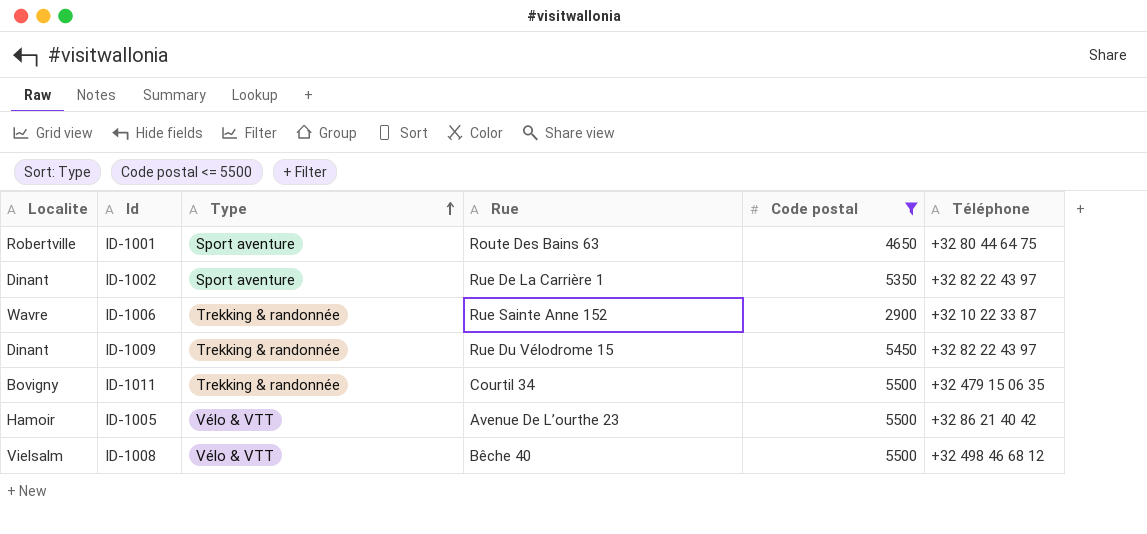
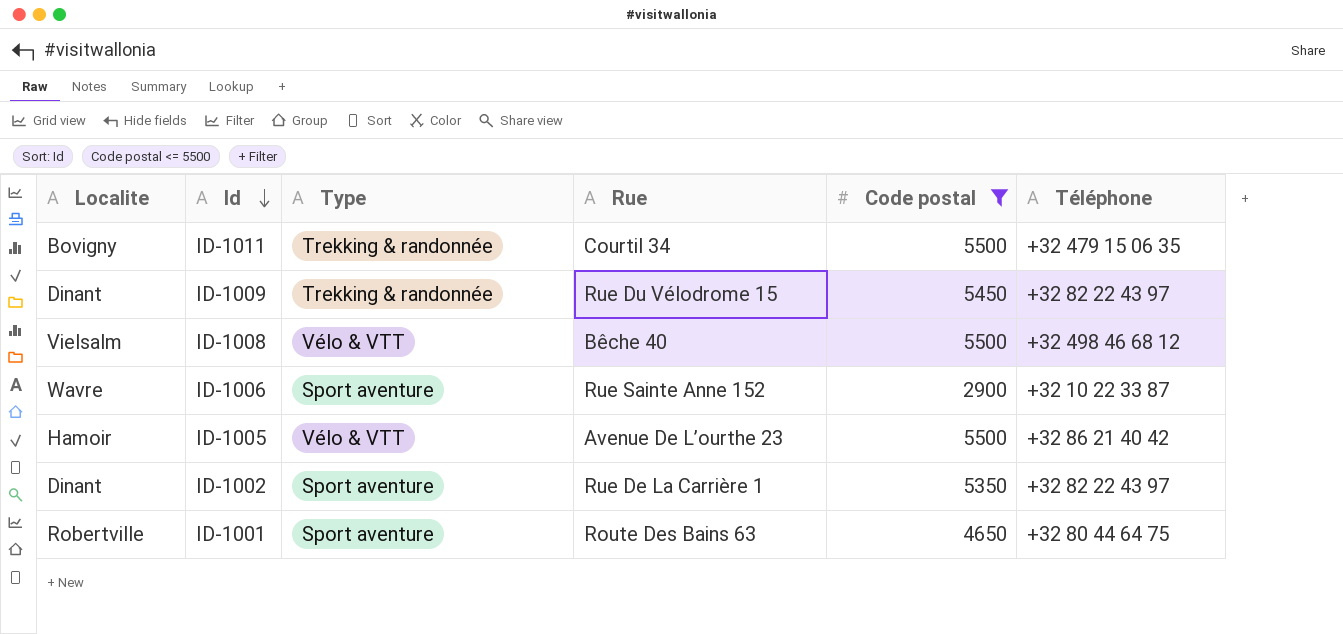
row order: Type ascending -> Id descending
ID-1006 | Type: Trekking & randonnée -> Sport aventure

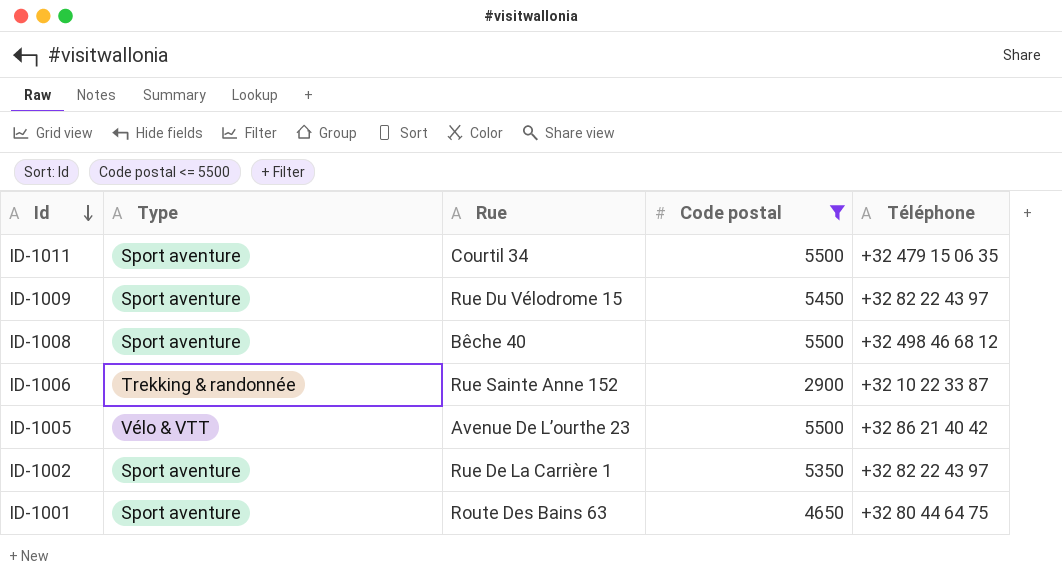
column Localite | position: 1 -> none
ID-1011 | Type: Trekking & randonnée -> Sport aventure
ID-1009 | Type: Trekking & randonnée -> Sport aventure
ID-1008 | Type: Vélo & VTT -> Sport aventure
ID-1006 | Type: Sport aventure -> Trekking & randonnée

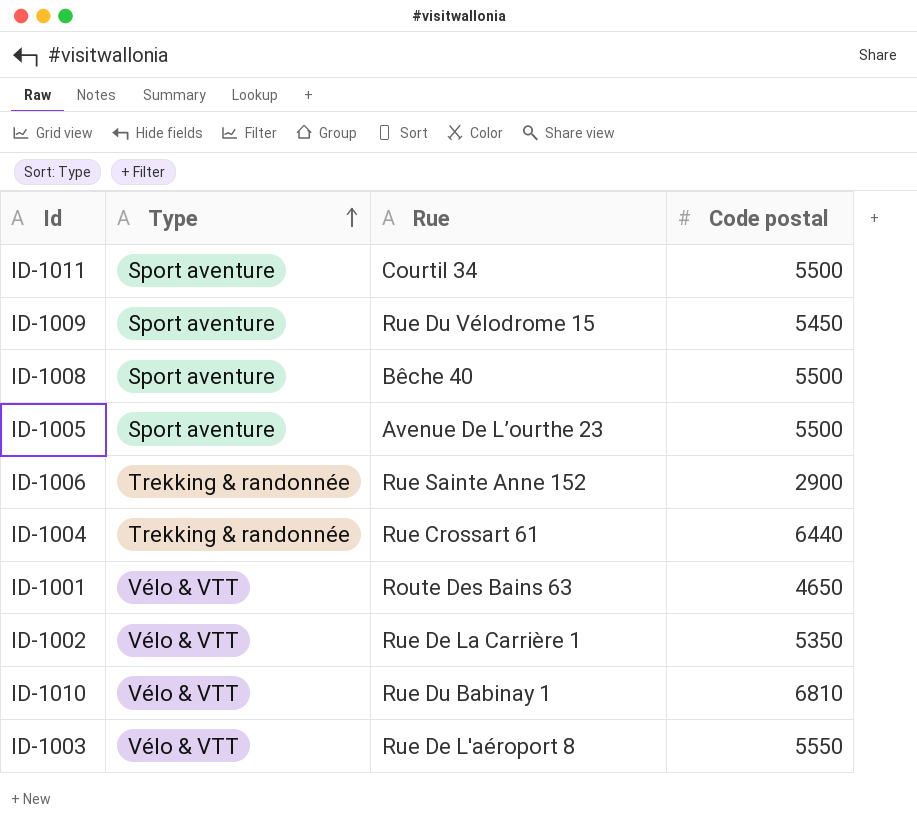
filter: Code postal <= 5500 -> none
row order: Id descending -> Type ascending
column Téléphone | position: 5 -> none
ID-1005 | Type: Vélo & VTT -> Sport aventure
ID-1001 | Type: Sport aventure -> Vélo & VTT
ID-1002 | Type: Sport aventure -> Vélo & VTT

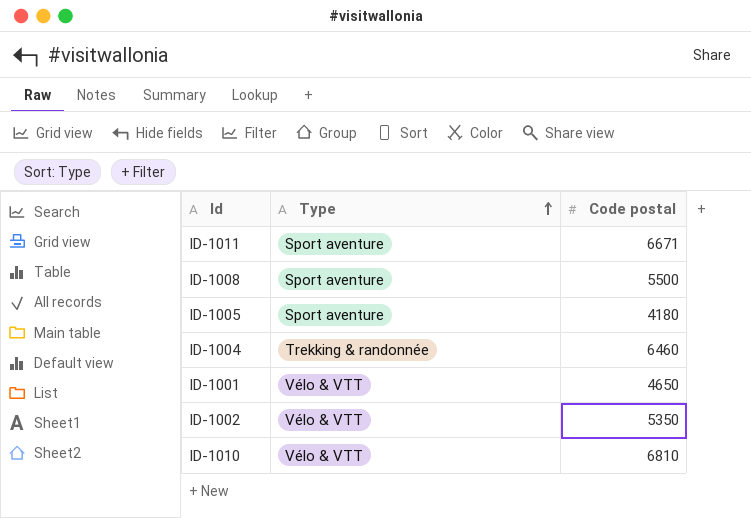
column Rue | position: 3 -> none
row ID-1009: Sport aventure | Rue Du Vélodrome 15 | 5450 -> none
row ID-1006: Trekking & randonnée | Rue Sainte Anne 152 | 2900 -> none
row ID-1003: Vélo & VTT | Rue De L'aéroport 8 | 5550 -> none
ID-1011 | Code postal: 5500 -> 6671
ID-1005 | Code postal: 5500 -> 4180
ID-1004 | Code postal: 6440 -> 6460

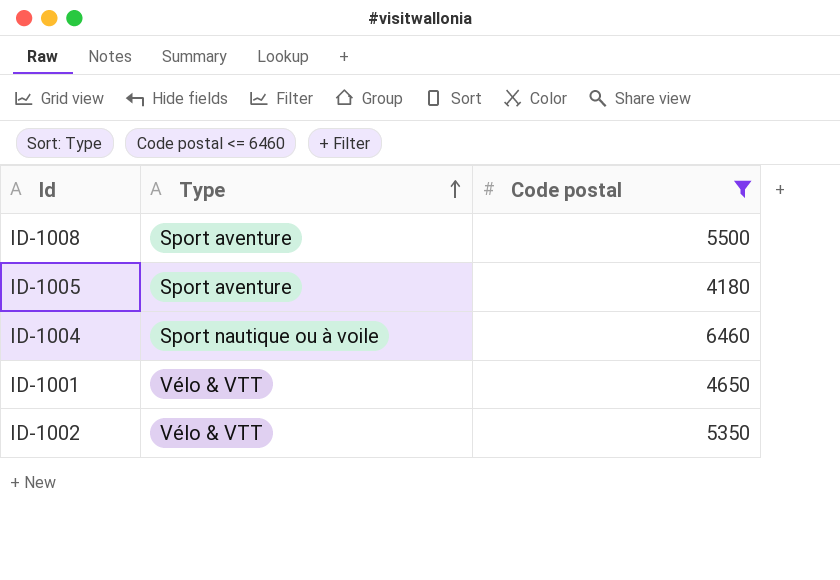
filter: none -> Code postal <= 6460
ID-1004 | Type: Trekking & randonnée -> Sport nautique ou à voile

